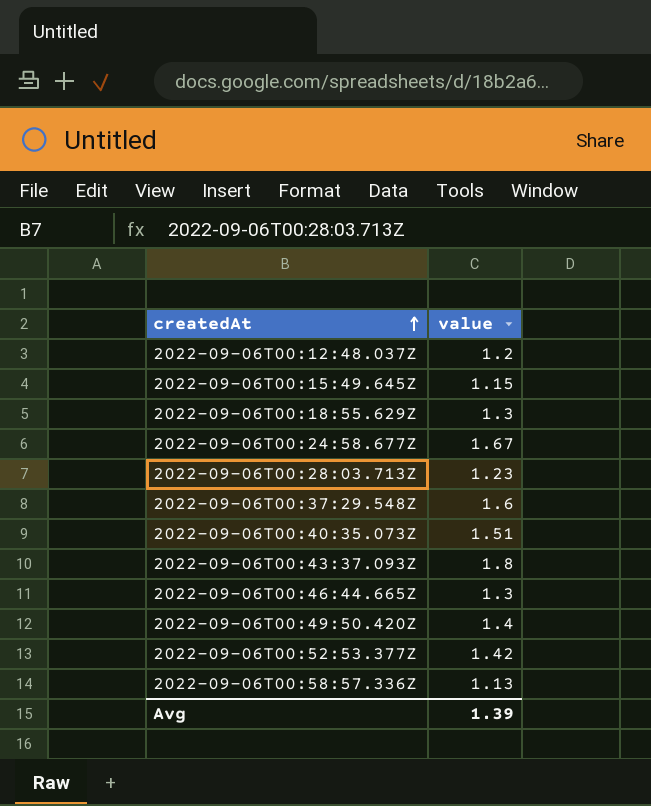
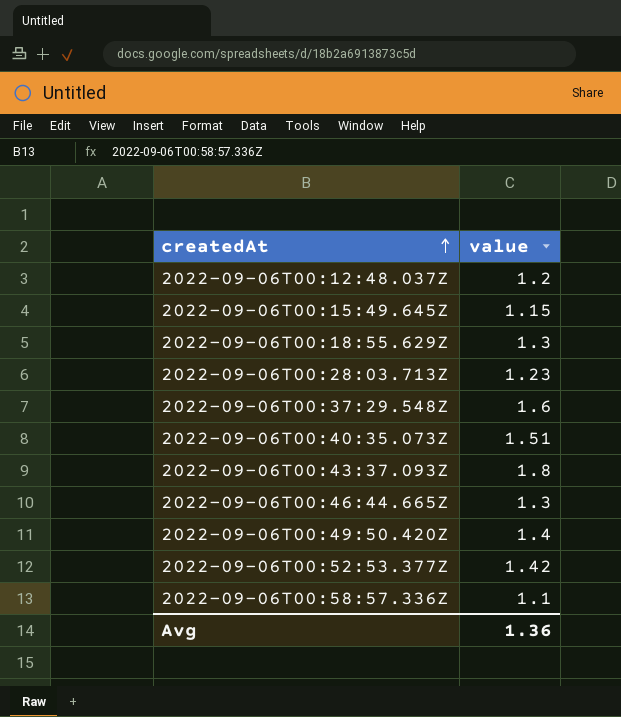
row 2022-09-06T00:24:58.677Z: 1.67 -> none
2022-09-06T00:58:57.336Z | value: 1.13 -> 1.1
Avg | value: 1.39 -> 1.36

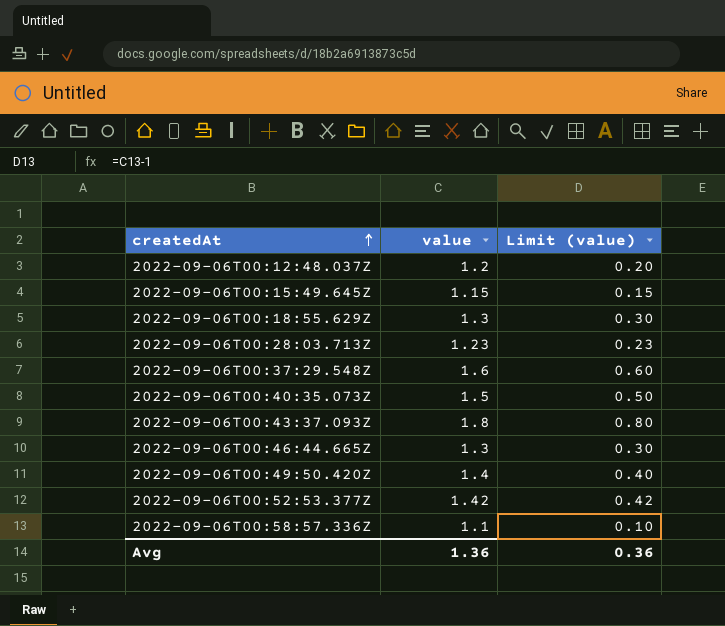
column Limit (value) | formula: none -> [value] - 1
2022-09-06T00:40:35.073Z | value: 1.51 -> 1.5

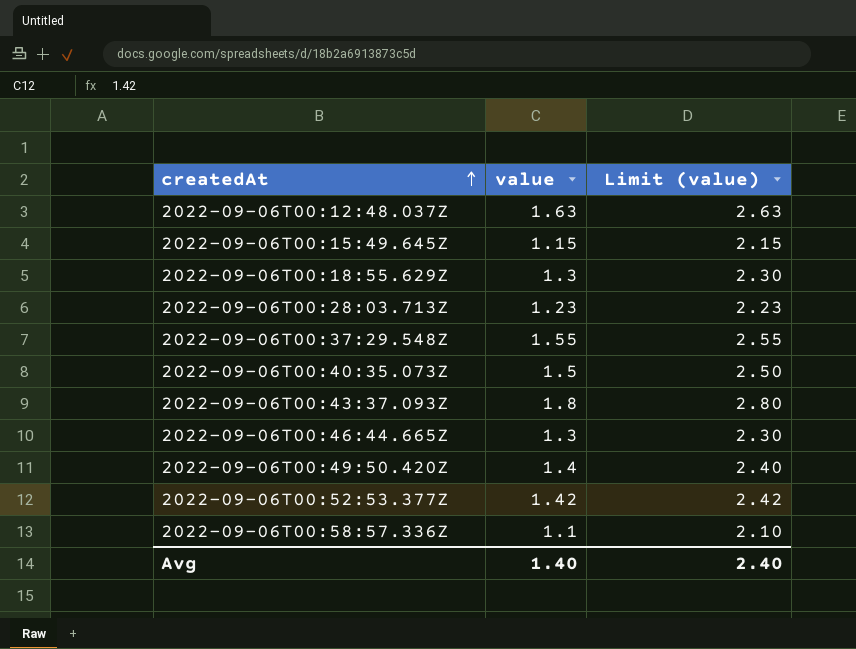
column Limit (value) | formula: [value] - 1 -> [value] + 1
2022-09-06T00:12:48.037Z | value: 1.2 -> 1.63
2022-09-06T00:37:29.548Z | value: 1.6 -> 1.55
Avg | value: 1.36 -> 1.40
Avg | Limit (value): 0.36 -> 2.40

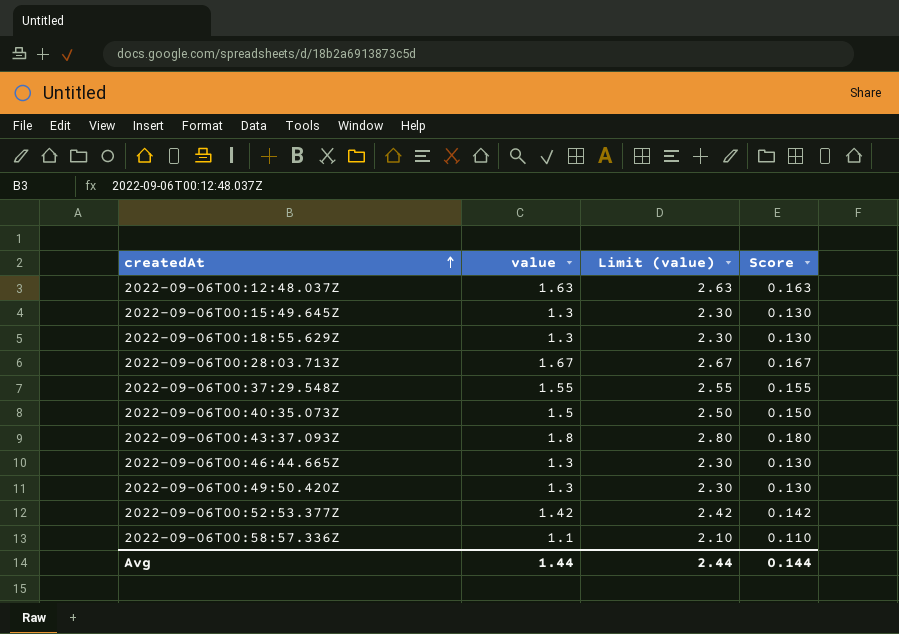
column Score | formula: none -> [value] * 0.1
2022-09-06T00:15:49.645Z | value: 1.15 -> 1.3
2022-09-06T00:15:49.645Z | Limit (value): 2.15 -> 2.30
2022-09-06T00:28:03.713Z | value: 1.23 -> 1.67
2022-09-06T00:28:03.713Z | Limit (value): 2.23 -> 2.67
2022-09-06T00:49:50.420Z | value: 1.4 -> 1.3
2022-09-06T00:49:50.420Z | Limit (value): 2.40 -> 2.30
Avg | value: 1.40 -> 1.44
Avg | Limit (value): 2.40 -> 2.44

